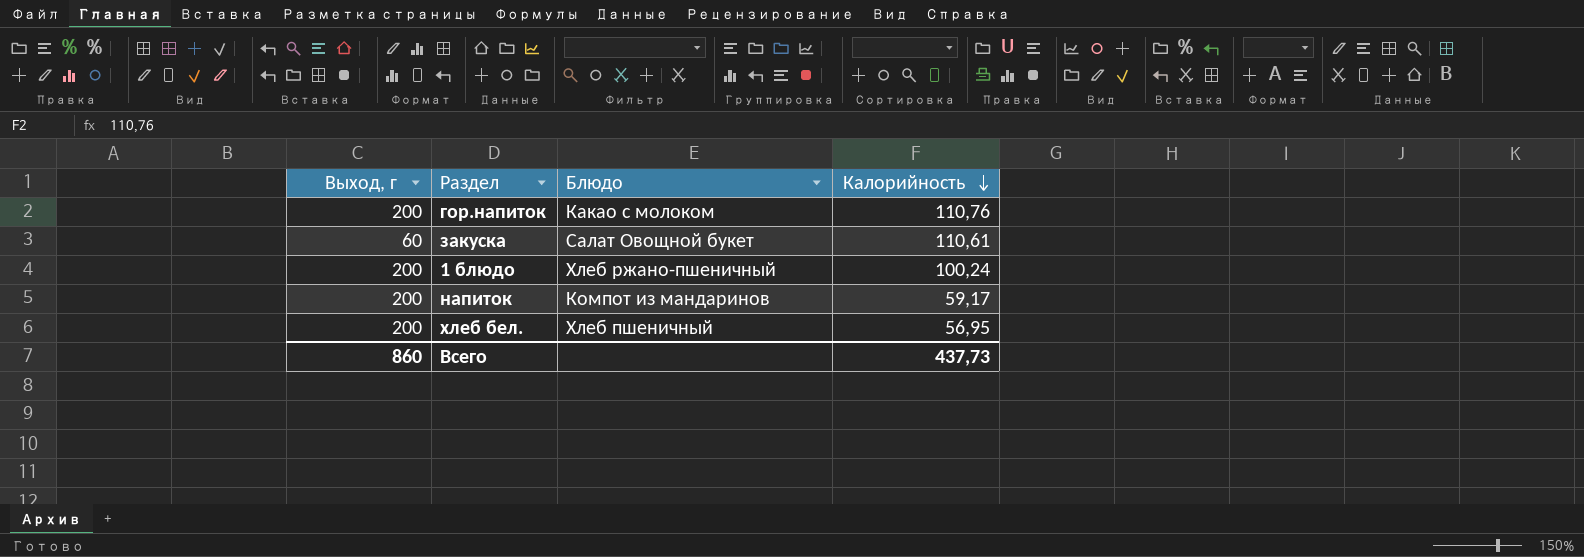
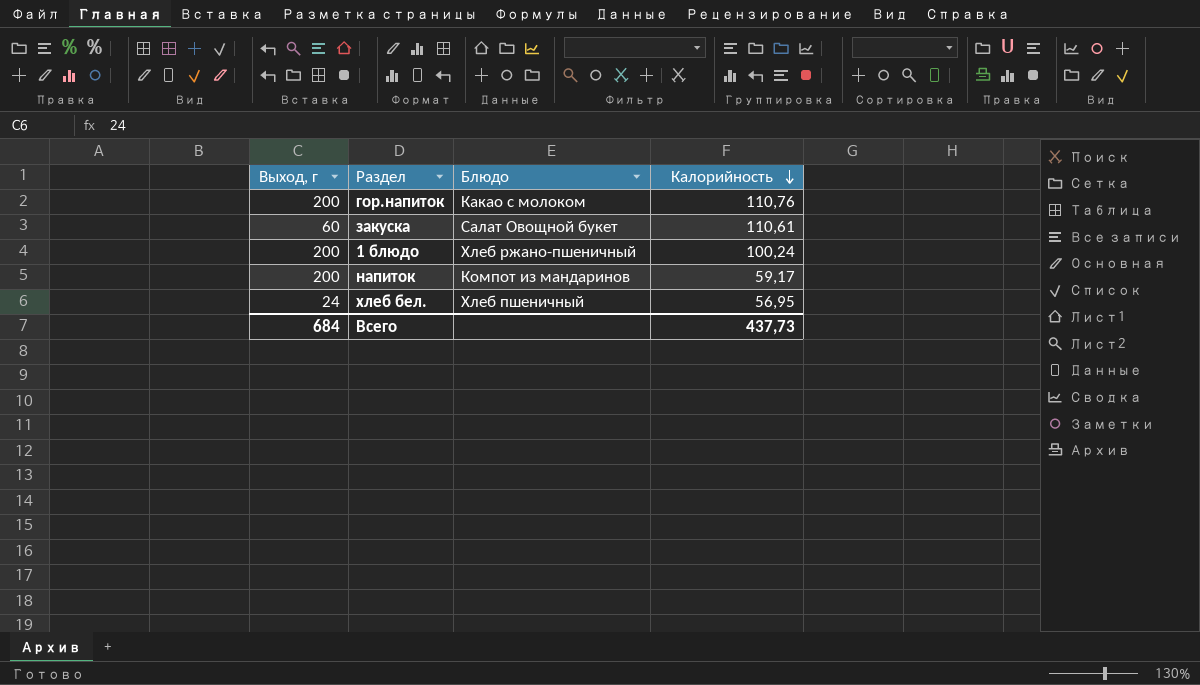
хлеб бел. | Выход, г: 200 -> 24
Всего | Выход, г: 860 -> 684

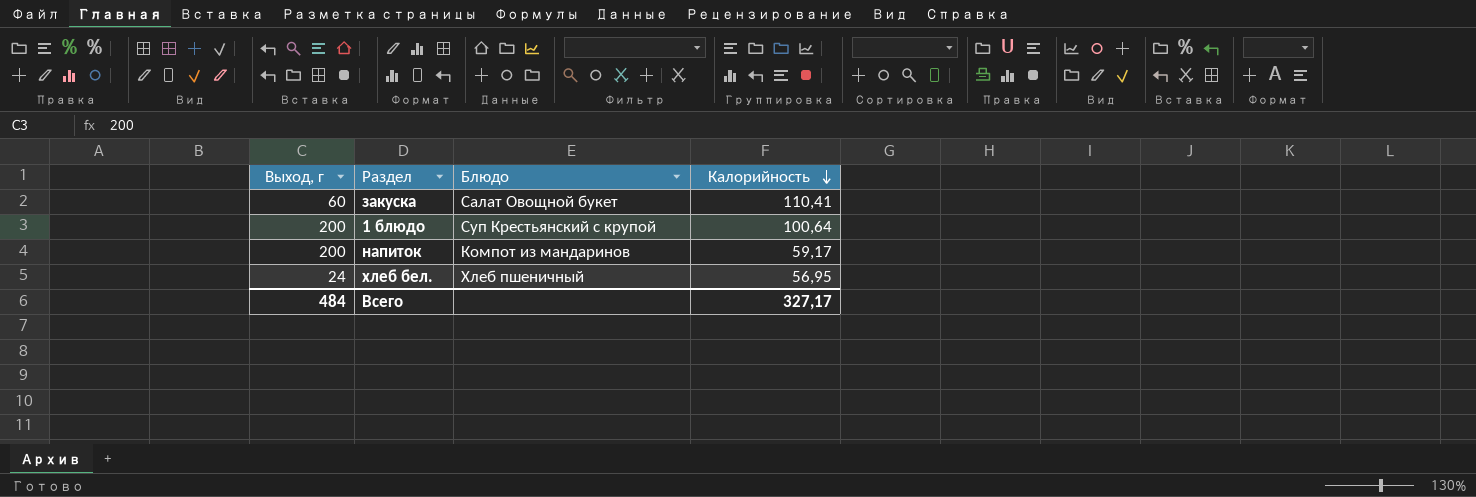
row гор.напиток: 200 | Какао с молоком | 110,76 -> none
закуска | Калорийность: 110,61 -> 110,41
1 блюдо | Блюдо: Хлеб ржано-пшеничный -> Суп Крестьянский с крупой
1 блюдо | Калорийность: 100,24 -> 100,64
Всего | Выход, г: 684 -> 484
Всего | Калорийность: 437,73 -> 327,17

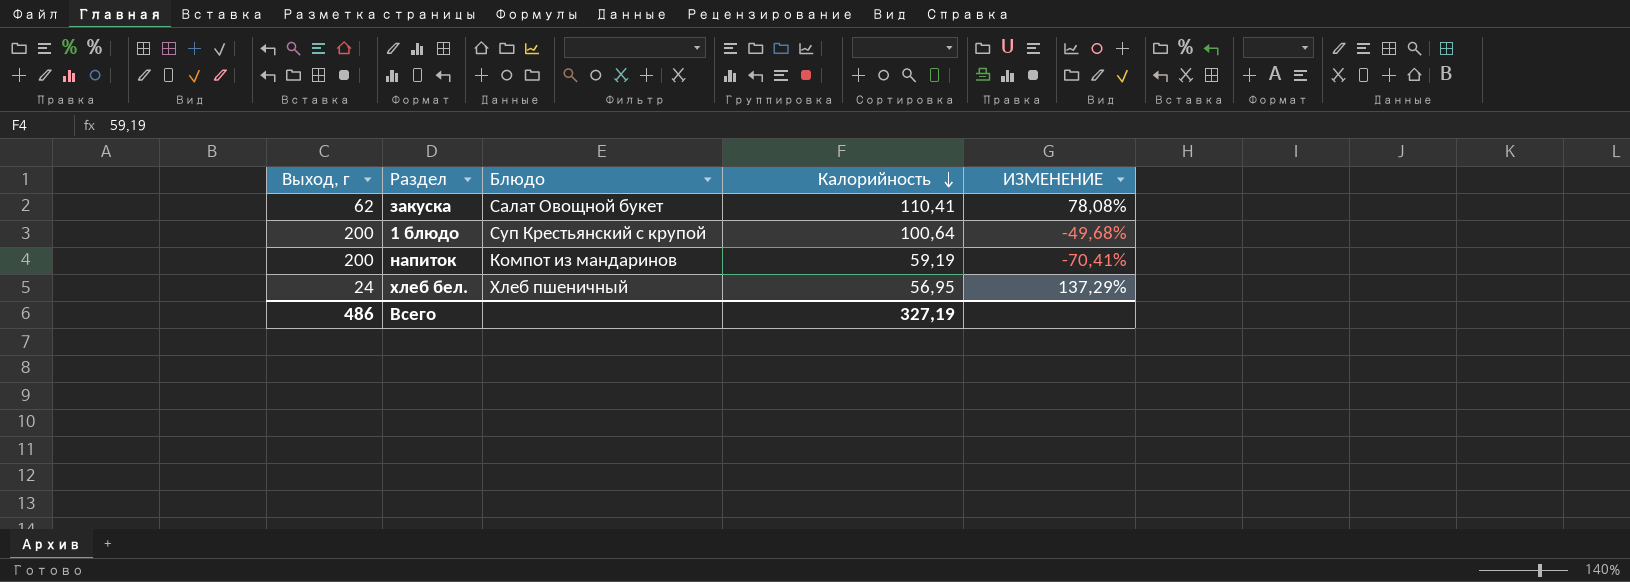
column ИЗМЕНЕНИЕ | formula: none -> ([Калорийность] - [Выход, г]) / [Выход, г]
закуска | Выход, г: 60 -> 62
напиток | Калорийность: 59,17 -> 59,19
Всего | Выход, г: 484 -> 486
Всего | Калорийность: 327,17 -> 327,19

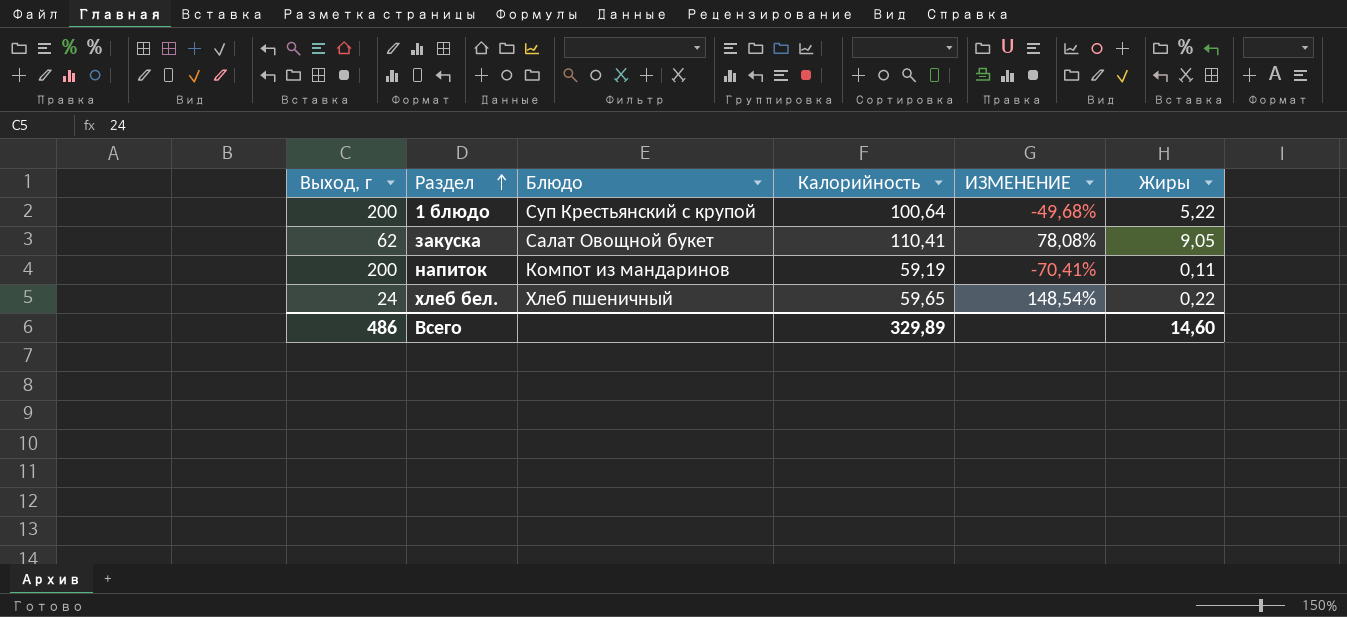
row order: Калорийность descending -> Раздел ascending
column Жиры | position: none -> 6
хлеб бел. | Калорийность: 56,95 -> 59,65
хлеб бел. | ИЗМЕНЕНИЕ: 137,29% -> 148,54%
Всего | Калорийность: 327,19 -> 329,89

